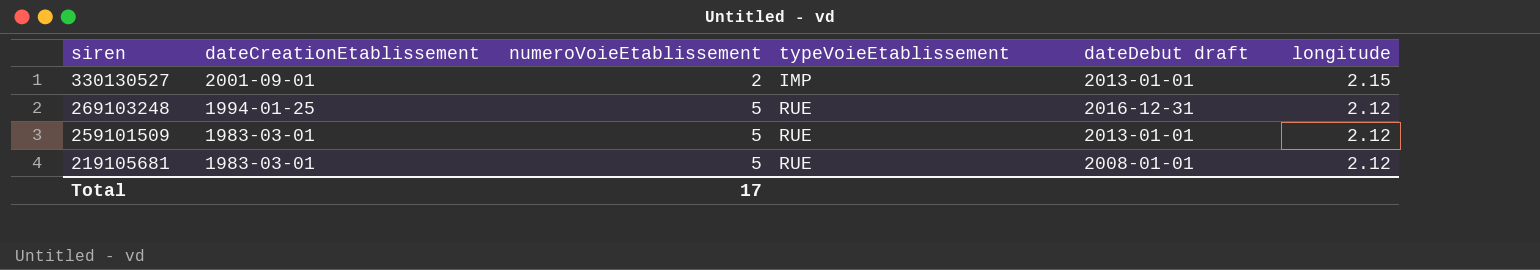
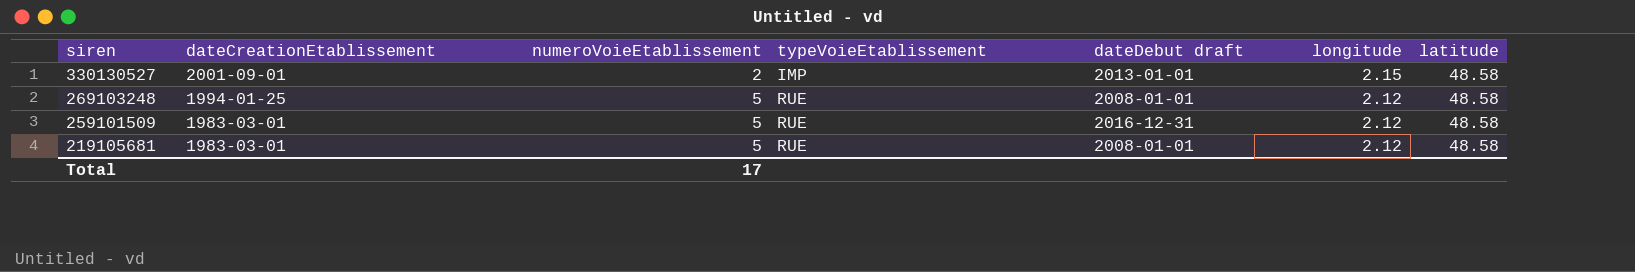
column latitude | position: none -> 7
269103248 | dateDebut draft: 2016-12-31 -> 2008-01-01
259101509 | dateDebut draft: 2013-01-01 -> 2016-12-31

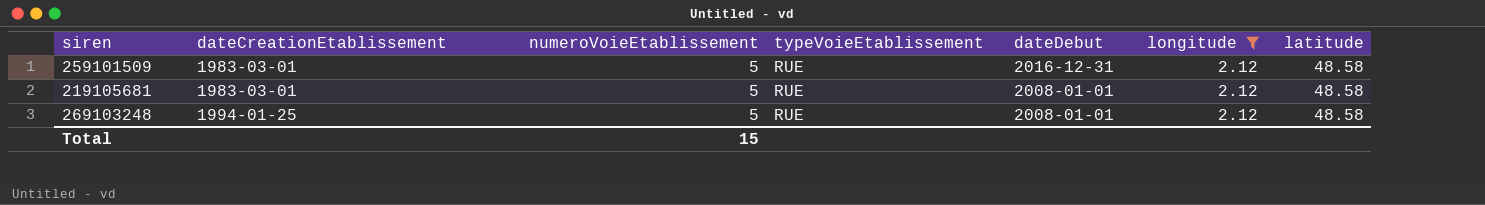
filter: none -> longitude = 2.12
row order: siren descending -> dateCreationEtablissement ascending
column name: dateDebut draft -> dateDebut
Total | numeroVoieEtablissement: 17 -> 15

